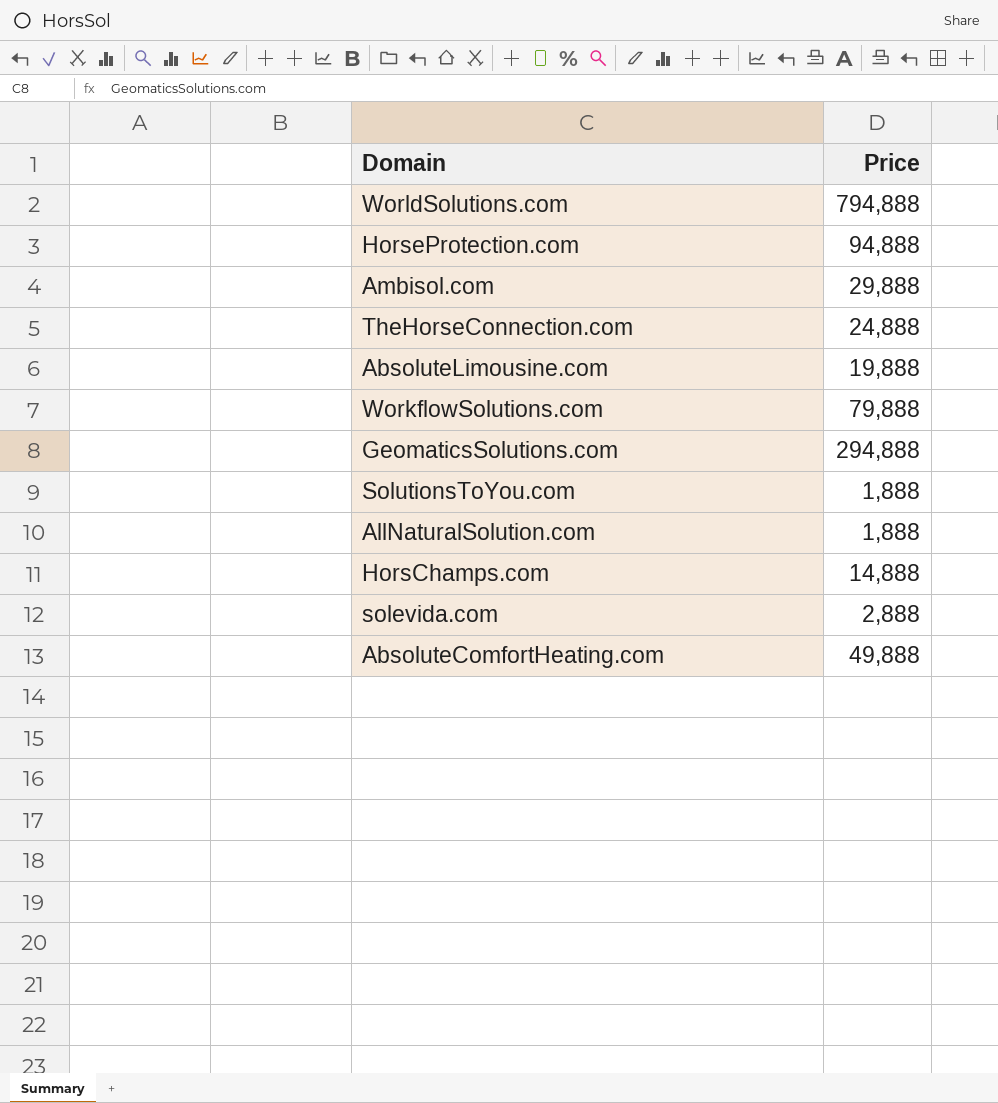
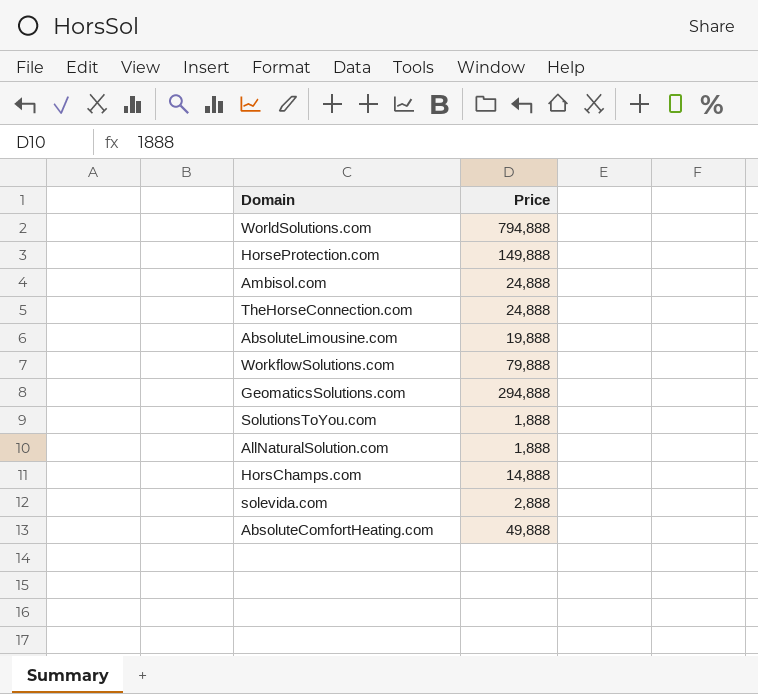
HorseProtection.com | Price: 94,888 -> 149,888
Ambisol.com | Price: 29,888 -> 24,888

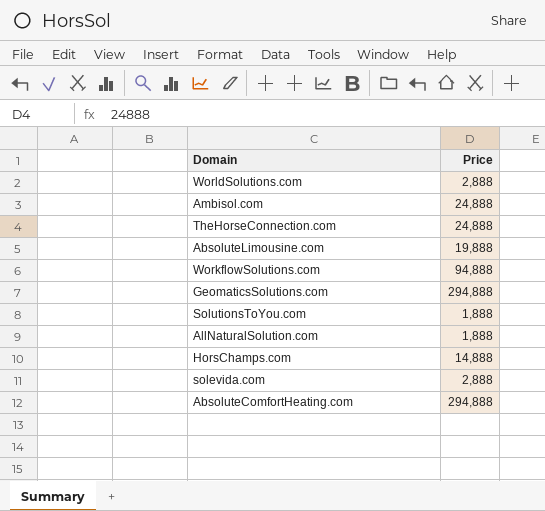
row HorseProtection.com: 149,888 -> none
WorldSolutions.com | Price: 794,888 -> 2,888
WorkflowSolutions.com | Price: 79,888 -> 94,888
AbsoluteComfortHeating.com | Price: 49,888 -> 294,888

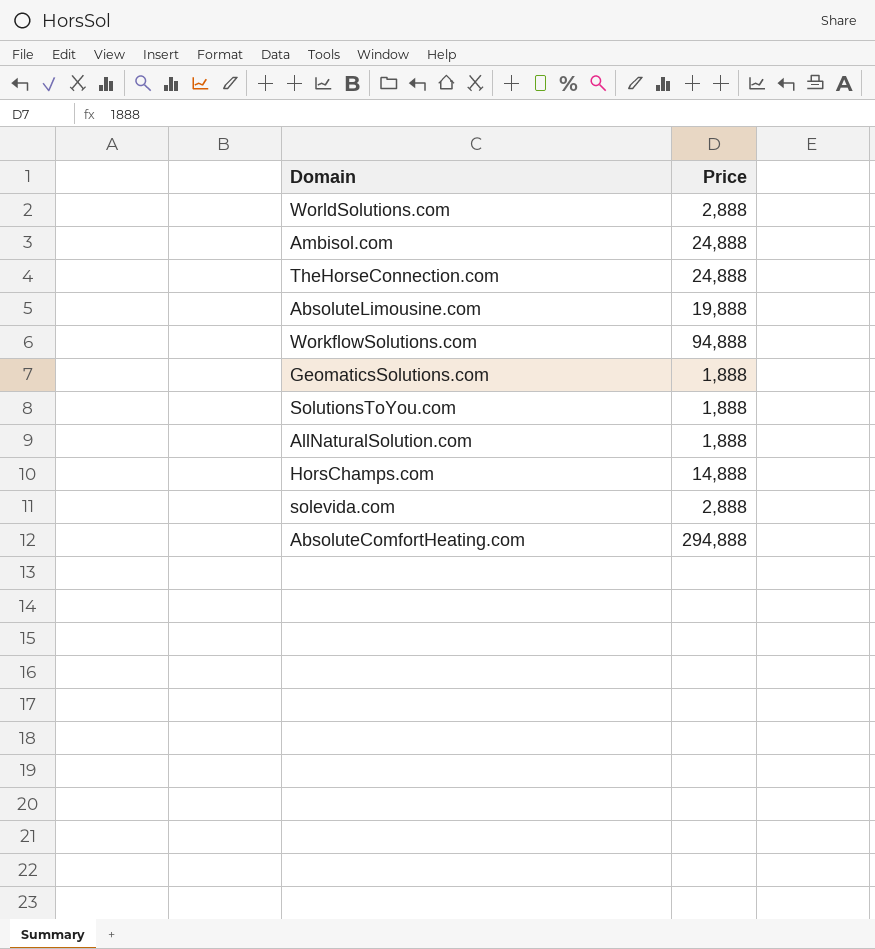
GeomaticsSolutions.com | Price: 294,888 -> 1,888

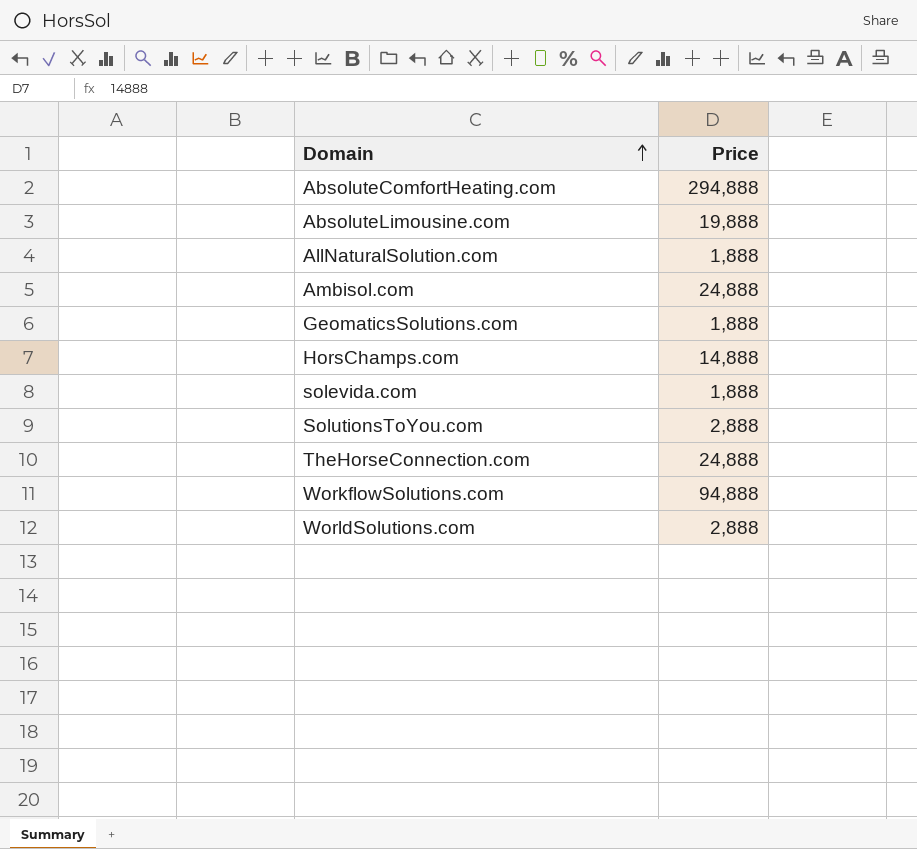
row order: none -> Domain ascending
solevida.com | Price: 2,888 -> 1,888
SolutionsToYou.com | Price: 1,888 -> 2,888

